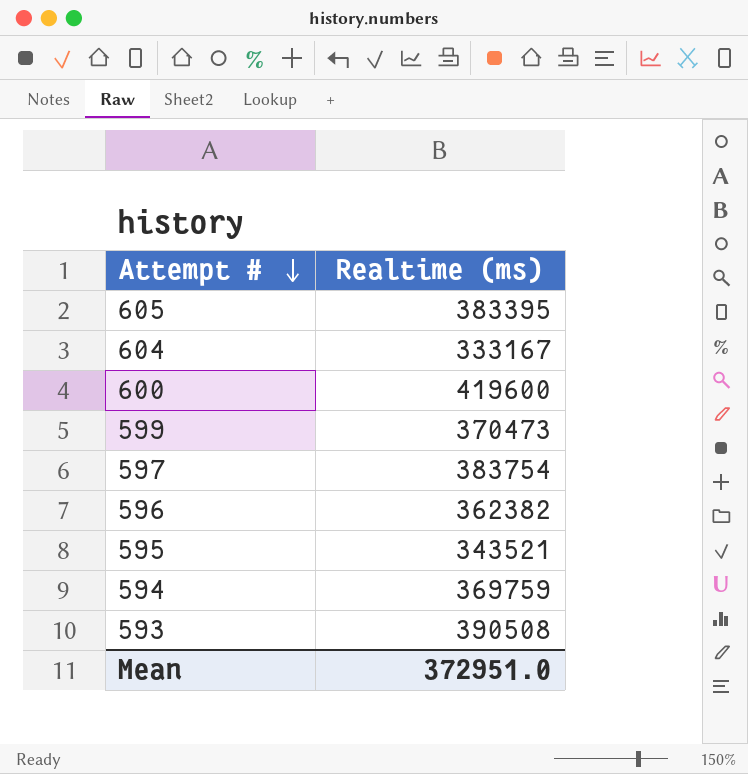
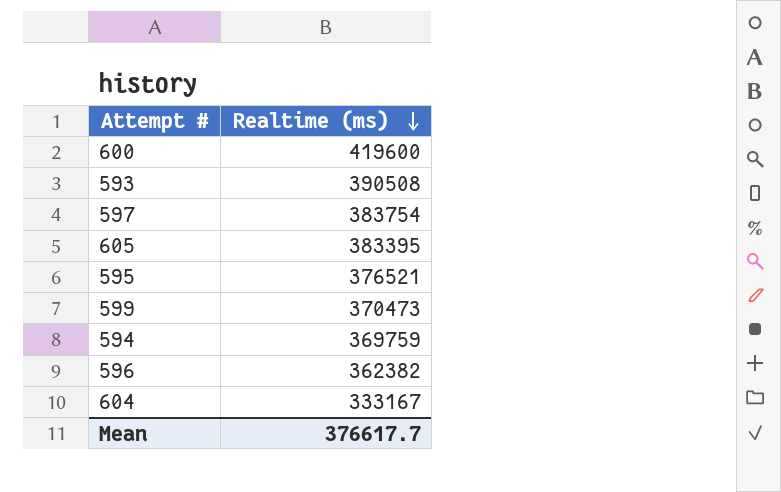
row order: Attempt # descending -> Realtime (ms) descending
595 | Realtime (ms): 343521 -> 376521
Mean | Realtime (ms): 372951.0 -> 376617.7

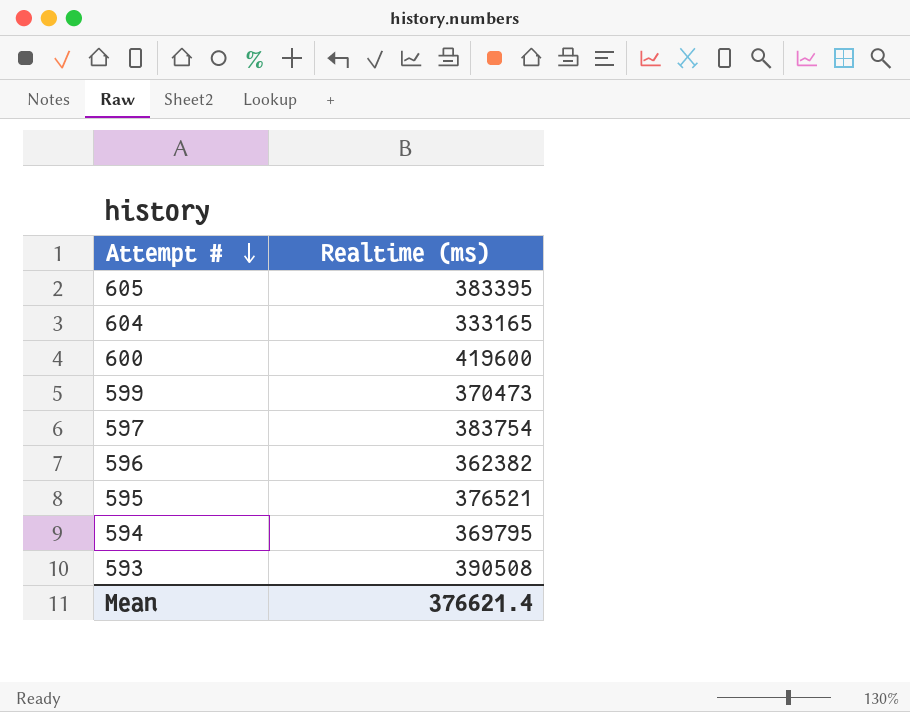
row order: Realtime (ms) descending -> Attempt # descending
604 | Realtime (ms): 333167 -> 333165
594 | Realtime (ms): 369759 -> 369795
Mean | Realtime (ms): 376617.7 -> 376621.4

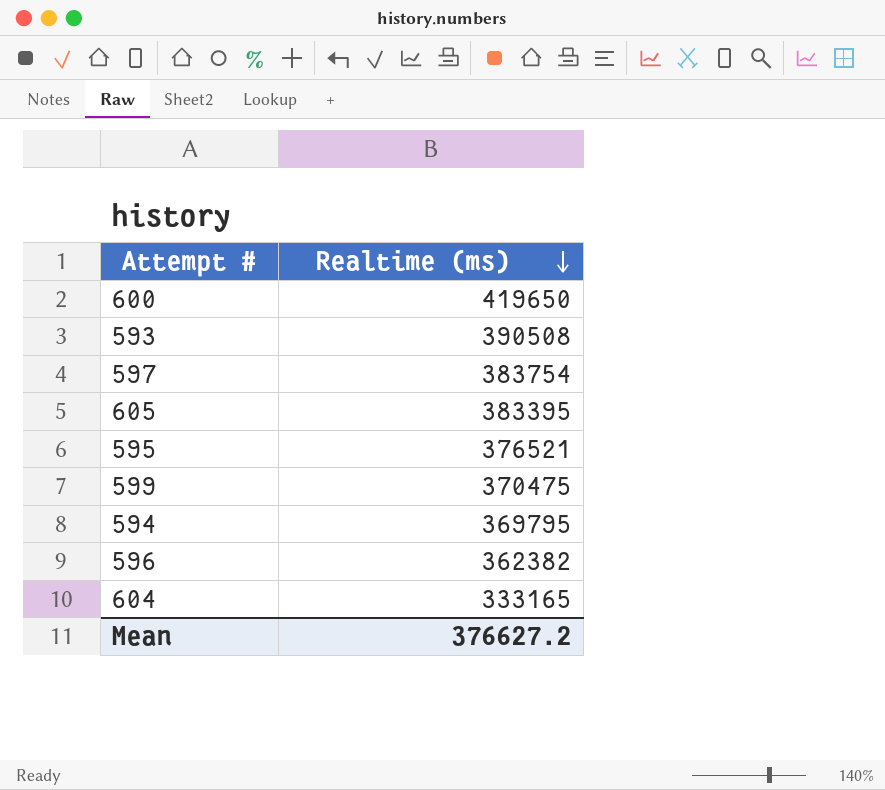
row order: Attempt # descending -> Realtime (ms) descending
600 | Realtime (ms): 419600 -> 419650
599 | Realtime (ms): 370473 -> 370475
Mean | Realtime (ms): 376621.4 -> 376627.2

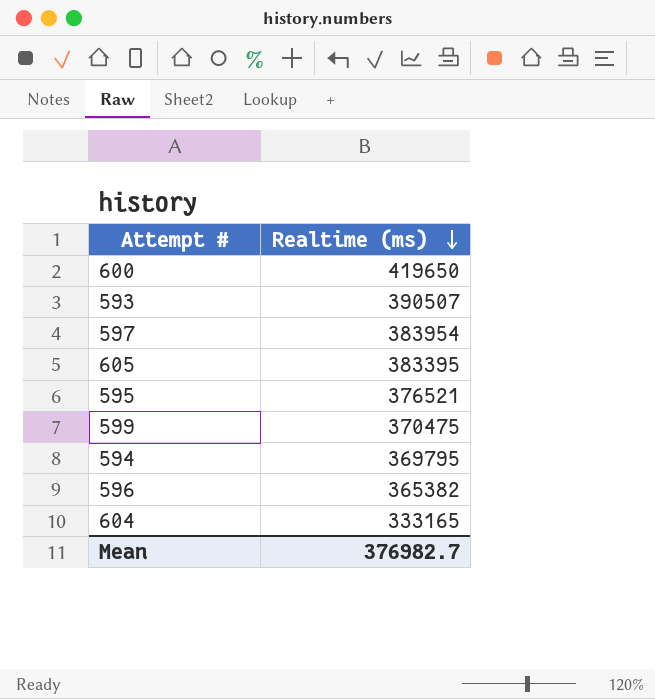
593 | Realtime (ms): 390508 -> 390507
597 | Realtime (ms): 383754 -> 383954
596 | Realtime (ms): 362382 -> 365382
Mean | Realtime (ms): 376627.2 -> 376982.7

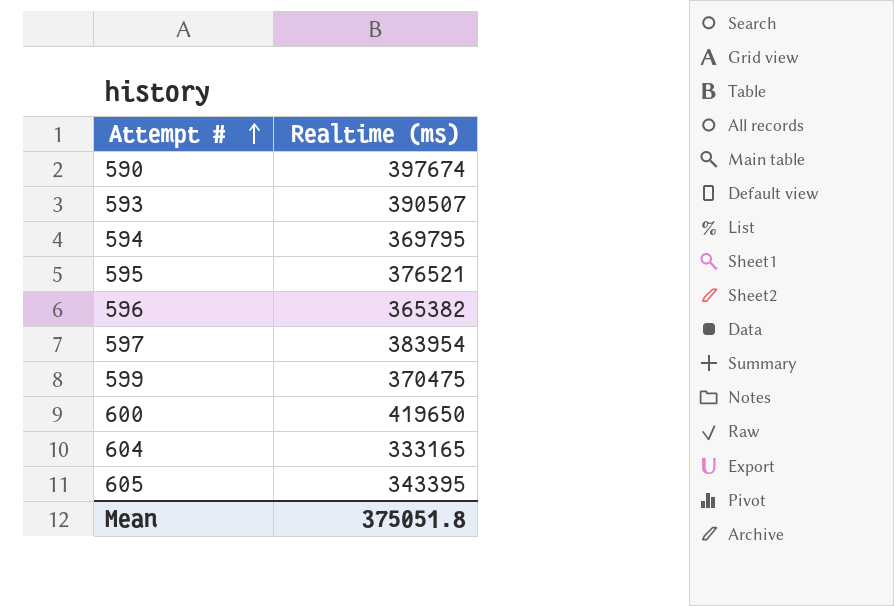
row order: Realtime (ms) descending -> Attempt # ascending
row 590: none -> 397674
605 | Realtime (ms): 383395 -> 343395
Mean | Realtime (ms): 376982.7 -> 375051.8

